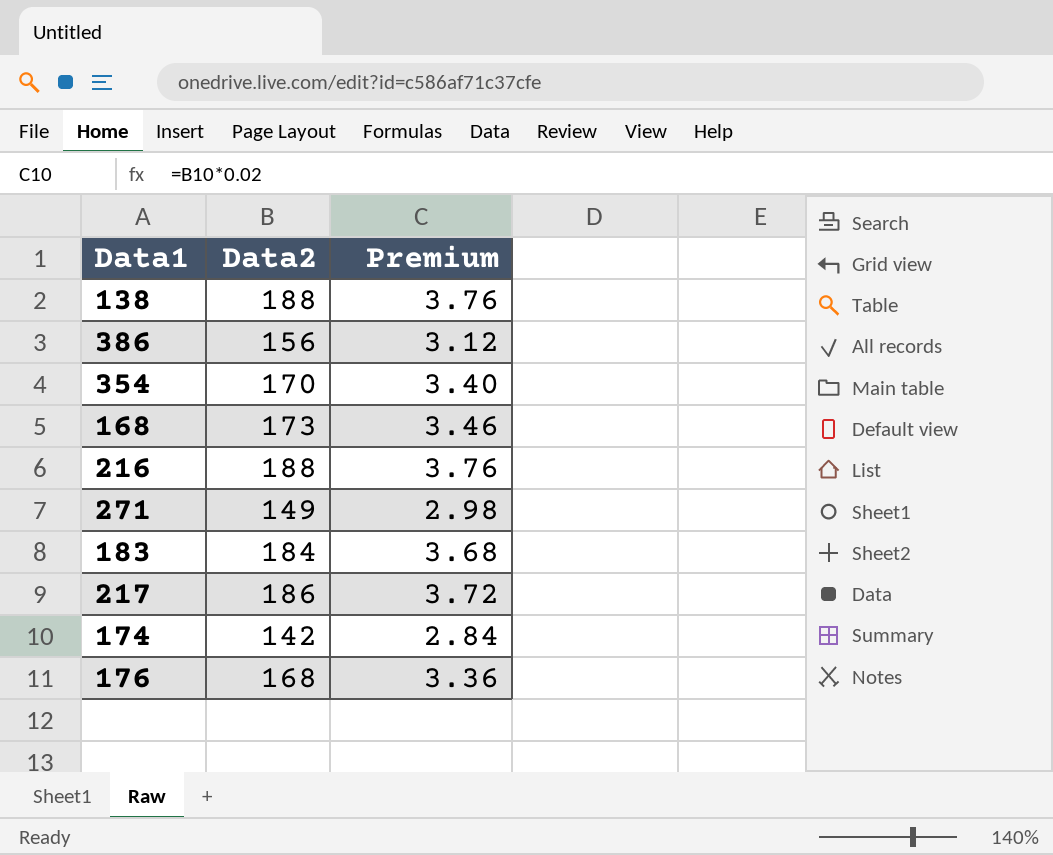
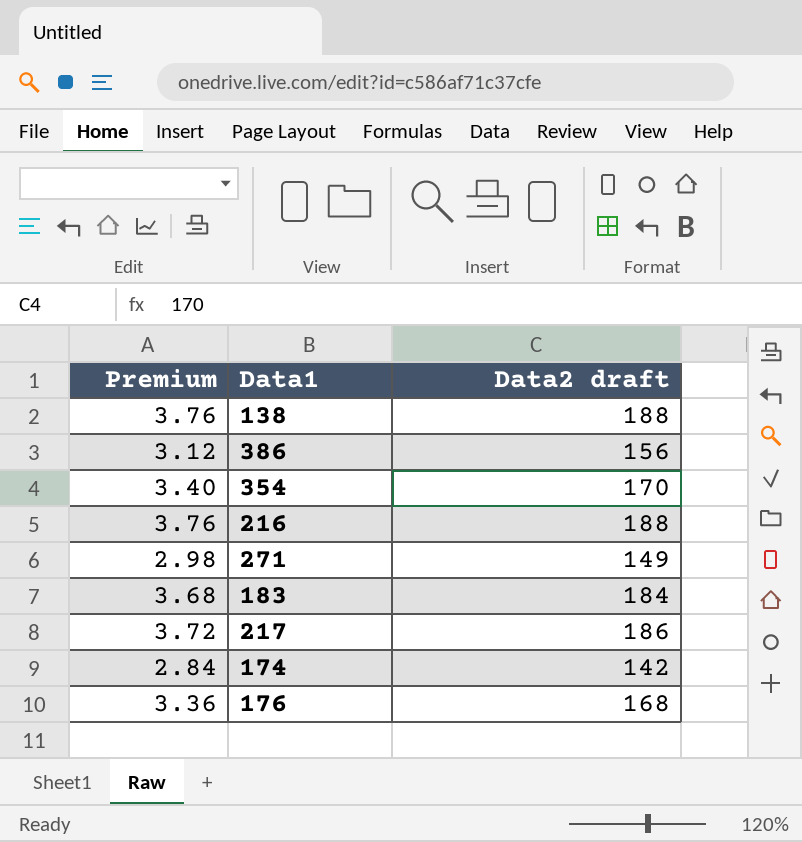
column Premium | position: 3 -> 1
column name: Data2 -> Data2 draft
row 168: 173 | 3.46 -> none

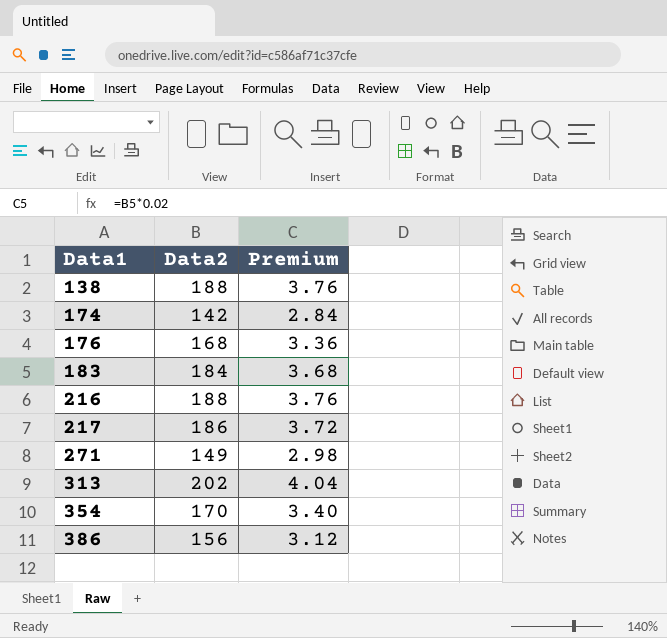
row order: none -> Data1 ascending
column name: Data2 draft -> Data2
column Premium | position: 1 -> 3
row 313: none -> 202 | 4.04

